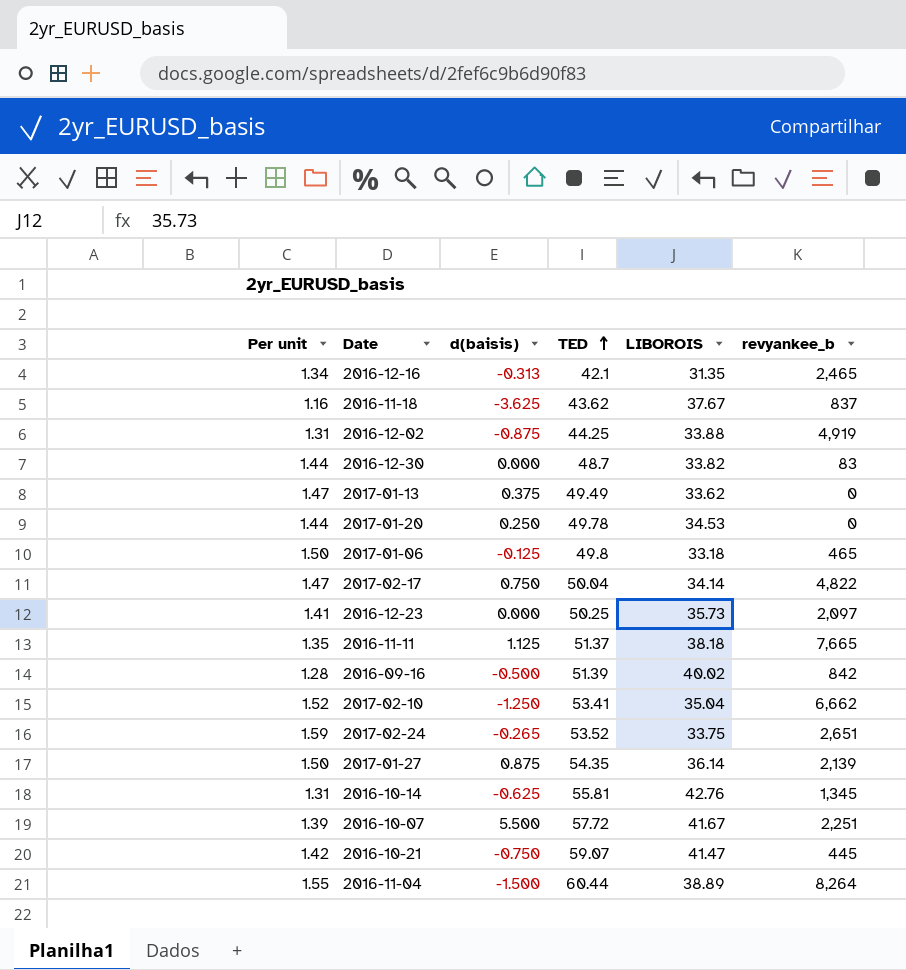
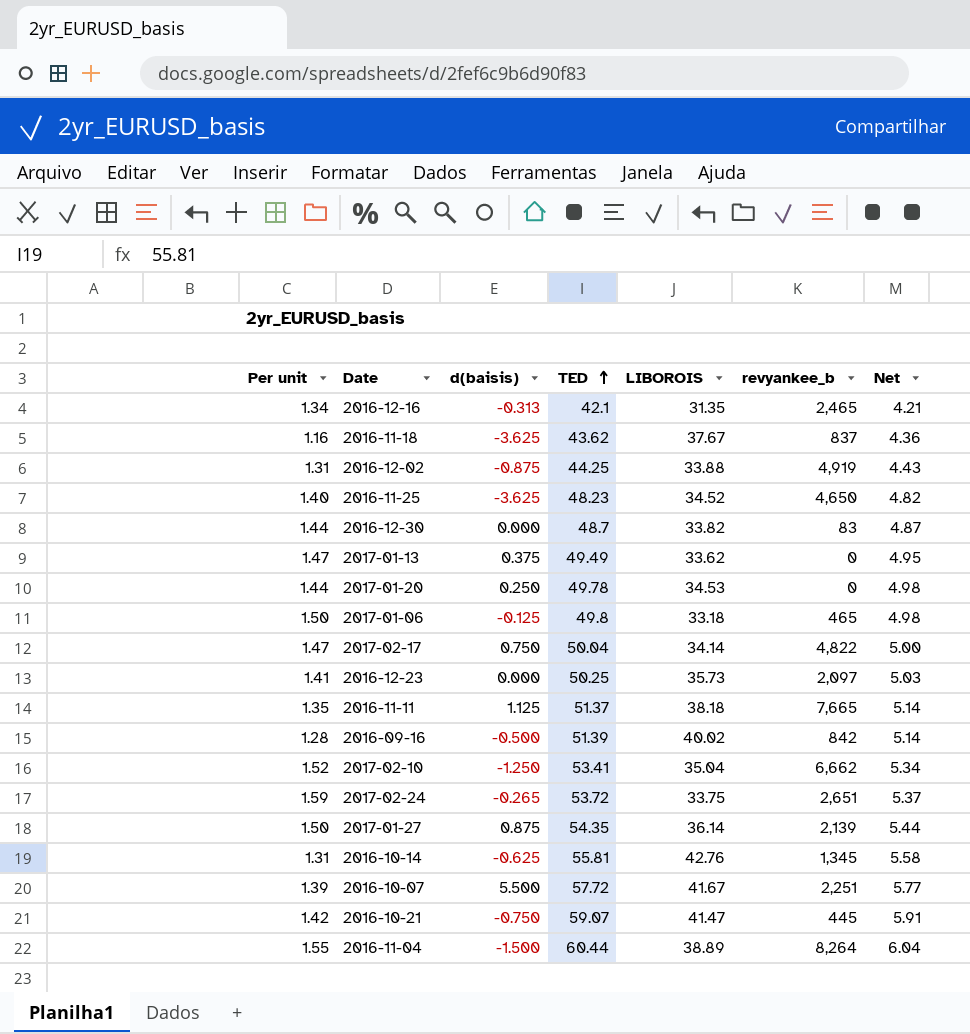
column Net | formula: none -> [TED] * 0.1
row 2016-11-25: none -> 1.40 | -3.625 | 48.23 | 34.52 | 4,650 | 4.82
2017-02-24 | TED: 53.52 -> 53.72

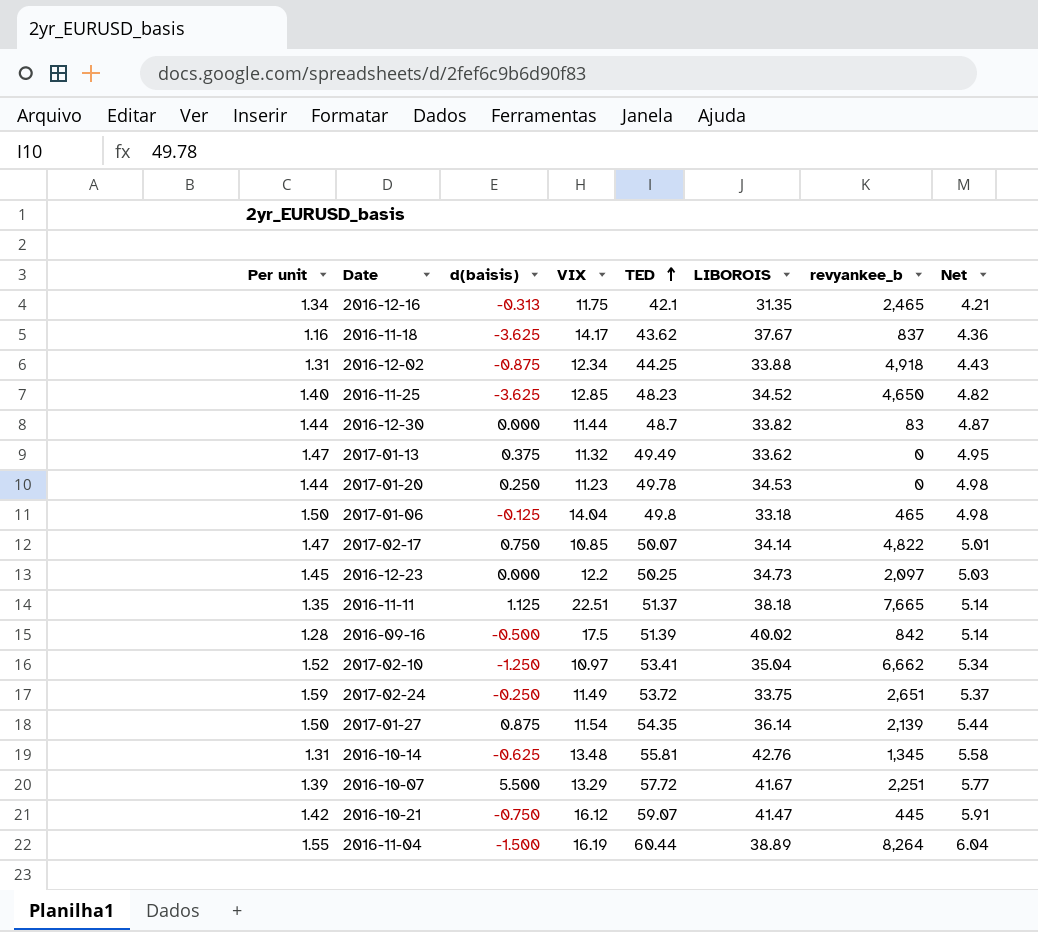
column VIX | position: none -> 4
2016-12-02 | revyankee_b: 4,919 -> 4,918
2017-02-17 | TED: 50.04 -> 50.07
2017-02-17 | Net: 5.00 -> 5.01
2016-12-23 | Per unit: 1.41 -> 1.45
2016-12-23 | LIBOROIS: 35.73 -> 34.73
2017-02-24 | d(baisis): -0.265 -> -0.250

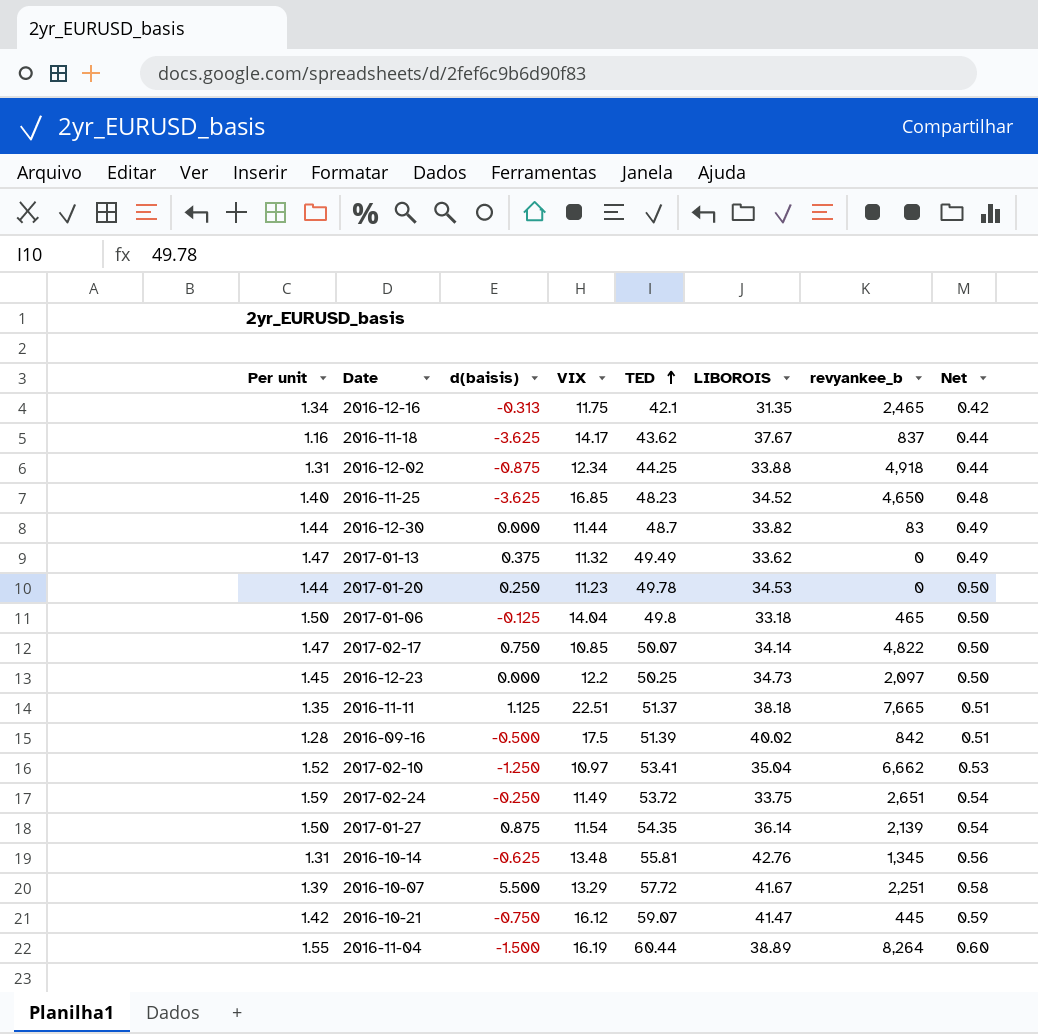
column Net | formula: [TED] * 0.1 -> [TED] * 0.01
2016-11-25 | VIX: 12.85 -> 16.85

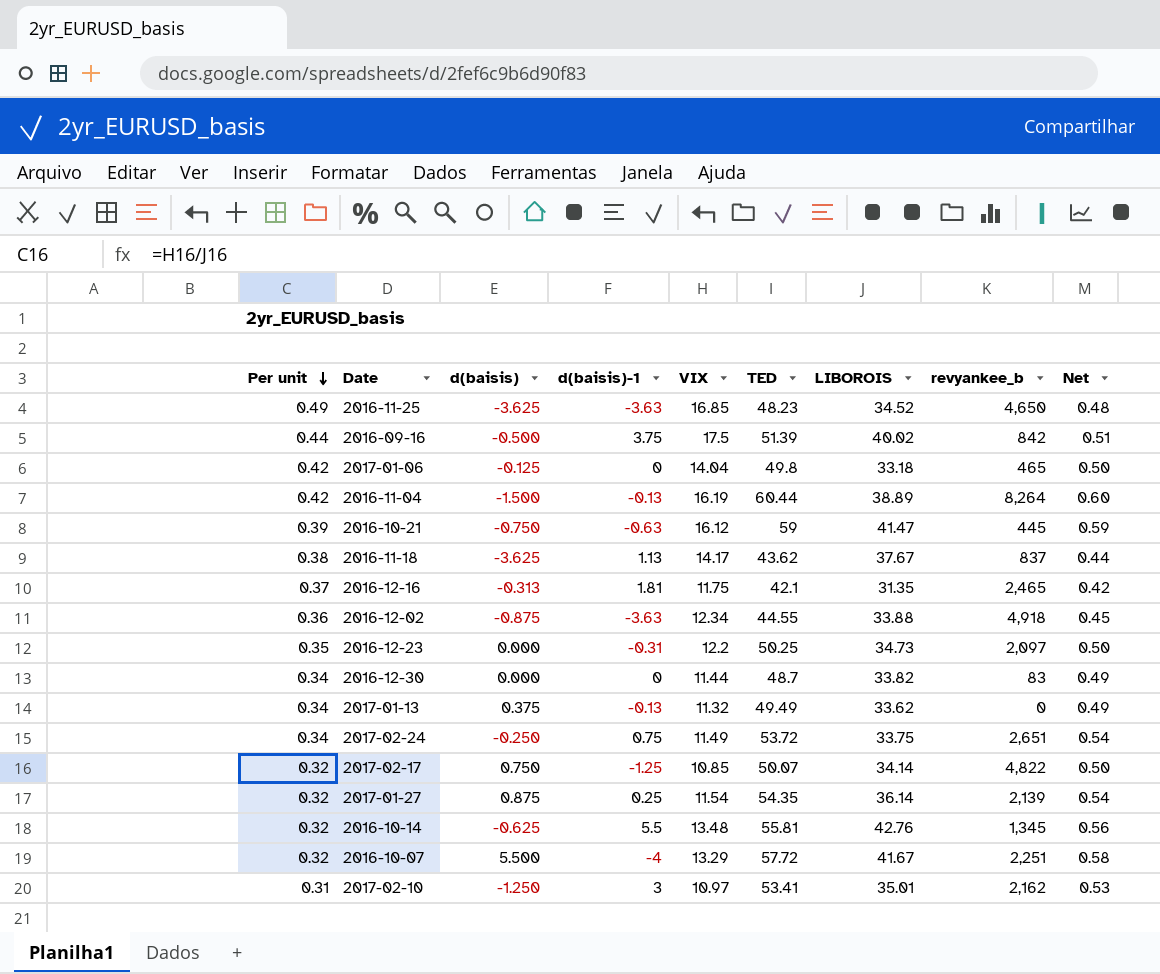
row order: TED ascending -> Per unit descending
column Per unit | formula: [TED] / [LIBOROIS] -> [VIX] / [LIBOROIS]
column d(baisis)-1 | position: none -> 4
row 2017-01-20: 1.44 | 0.250 | 11.23 | 49.78 | 34.53 | 0 | 0.50 -> none
row 2016-11-11: 1.35 | 1.125 | 22.51 | 51.37 | 38.18 | 7,665 | 0.51 -> none
2016-10-21 | TED: 59.07 -> 59
2016-12-02 | TED: 44.25 -> 44.55
2016-12-02 | Net: 0.44 -> 0.45
2017-02-10 | LIBOROIS: 35.04 -> 35.01
2017-02-10 | revyankee_b: 6,662 -> 2,162

